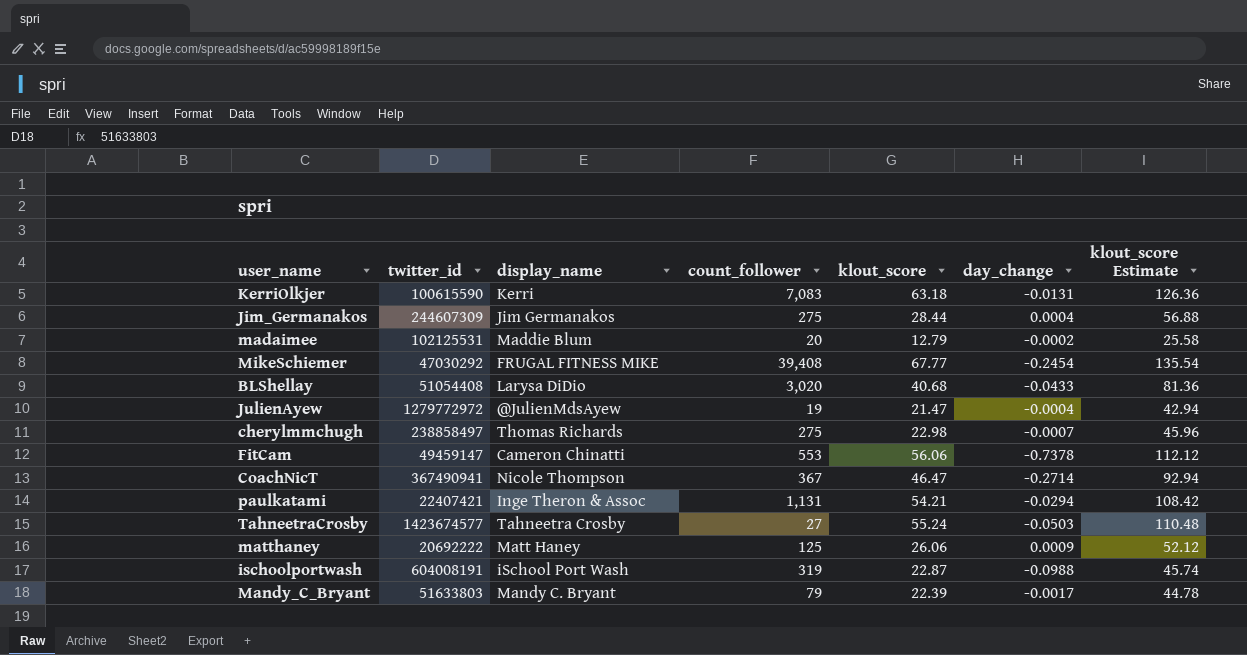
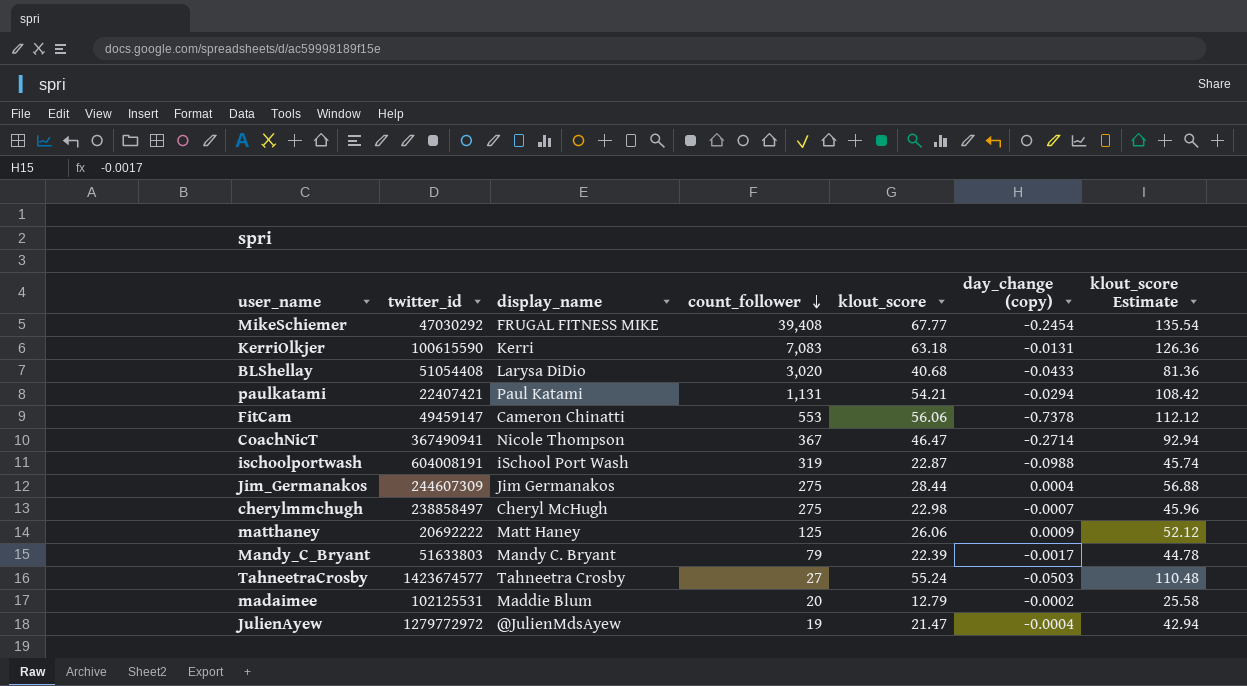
row order: none -> count_follower descending
column name: day_change -> day_change (copy)
paulkatami | display_name: Inge Theron & Assoc -> Paul Katami
cherylmmchugh | display_name: Thomas Richards -> Cheryl McHugh

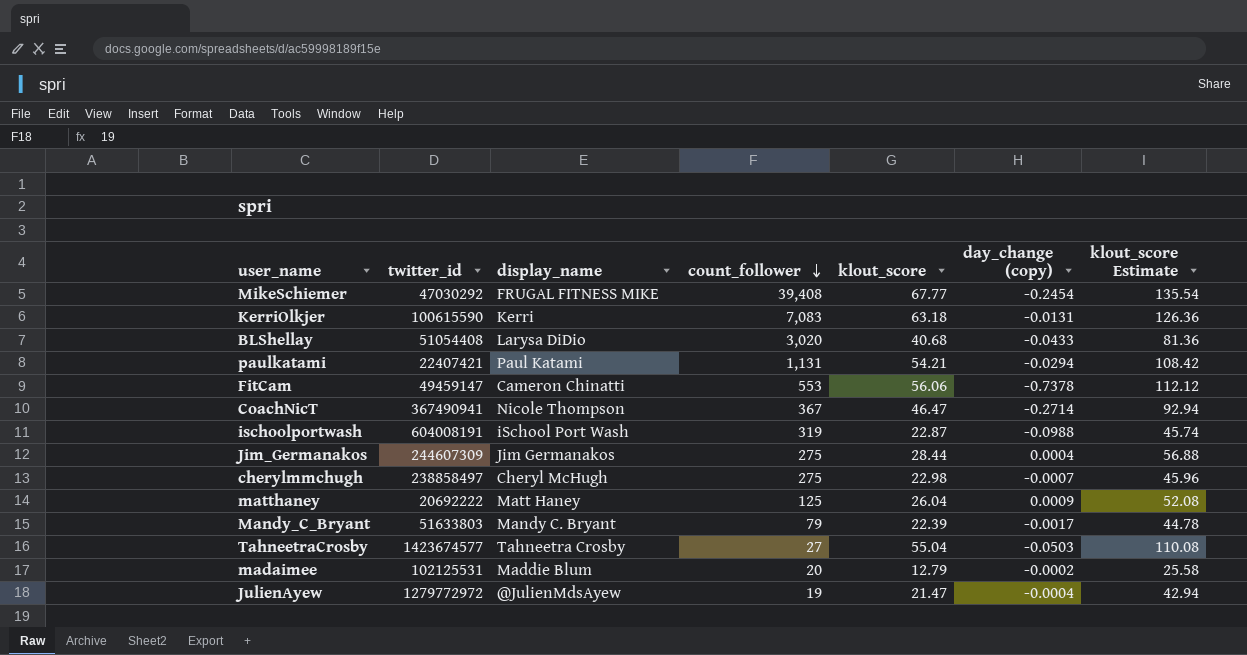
matthaney | klout_score: 26.06 -> 26.04
matthaney | klout_score Estimate: 52.12 -> 52.08
TahneetraCrosby | klout_score: 55.24 -> 55.04
TahneetraCrosby | klout_score Estimate: 110.48 -> 110.08

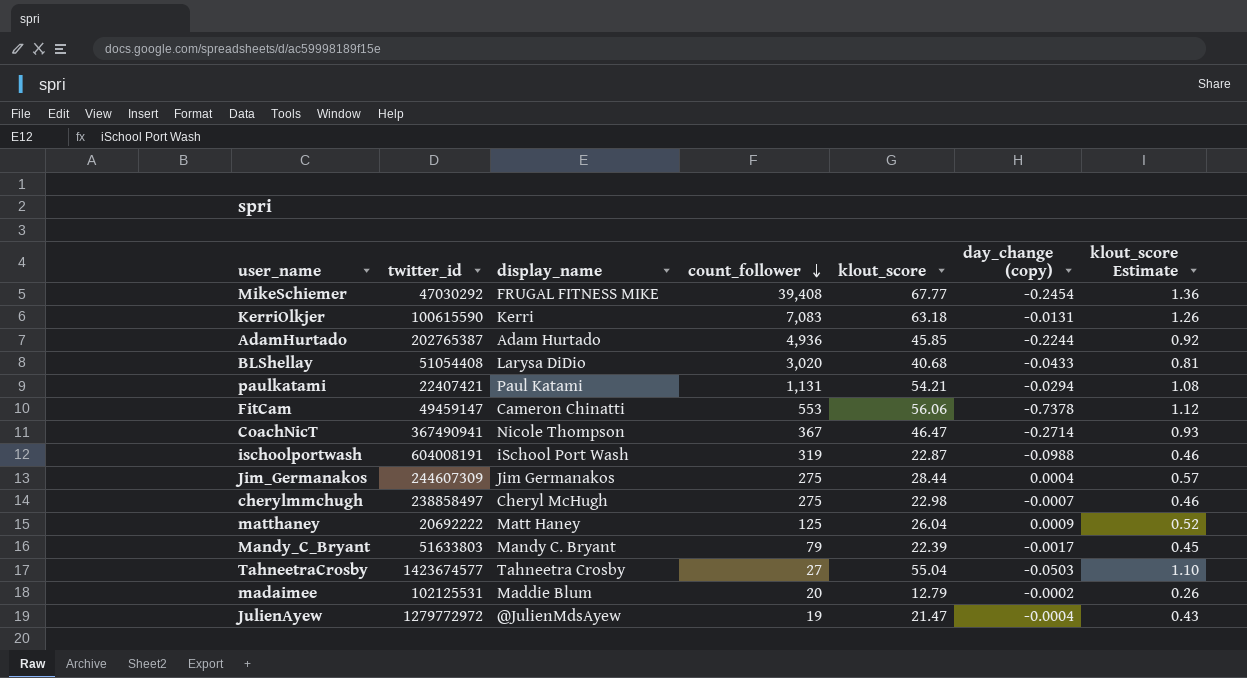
column klout_score Estimate | formula: [klout_score] * 2 -> [klout_score] * 0.02
row AdamHurtado: none -> 202765387 | Adam Hurtado | 4,936 | 45.85 | -0.2244 | 0.92

